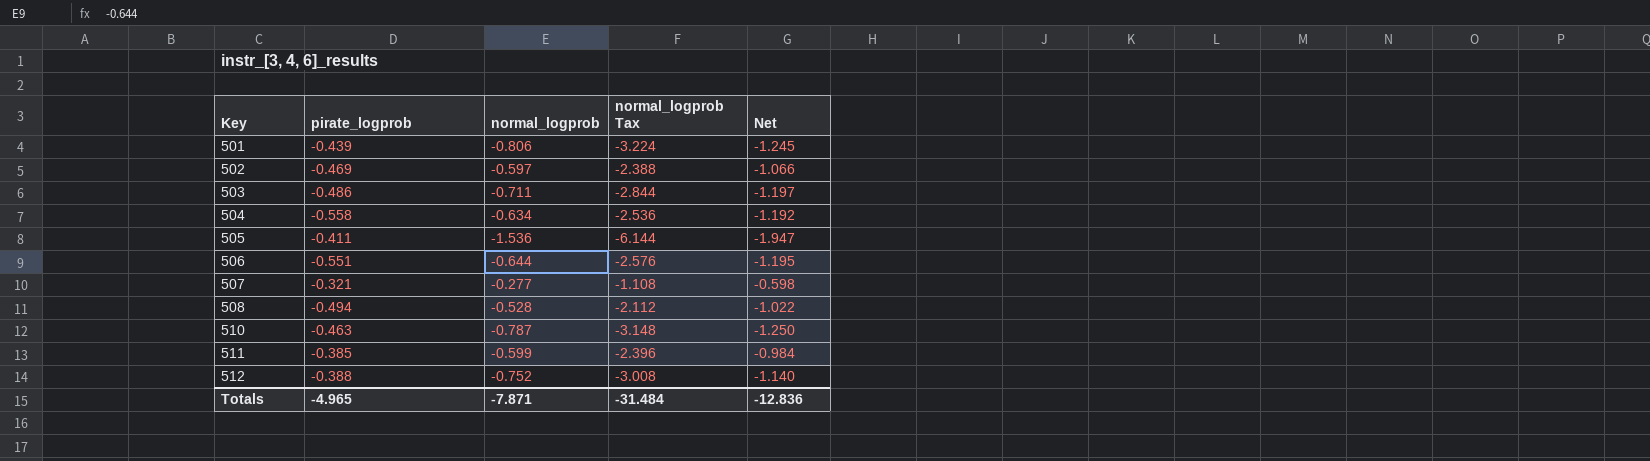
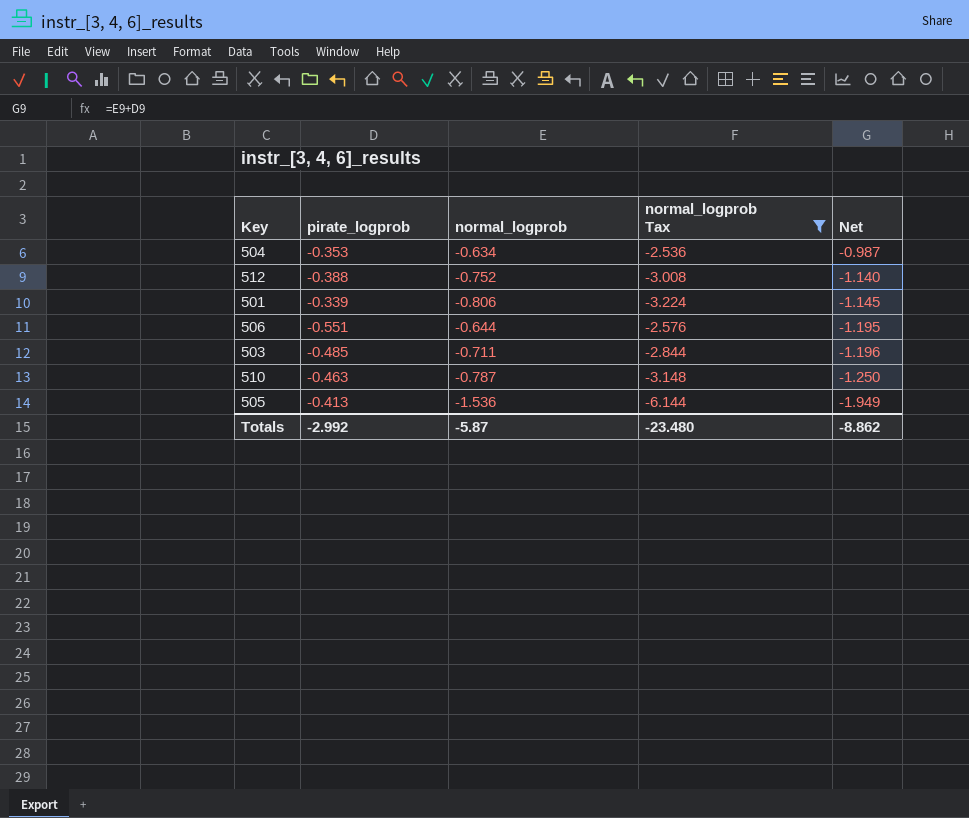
filter: none -> normal_logprob Tax <= -2.536
row order: Key ascending -> Net descending
504 | pirate_logprob: -0.558 -> -0.353
504 | Net: -1.192 -> -0.987
501 | pirate_logprob: -0.439 -> -0.339
501 | Net: -1.245 -> -1.145
503 | pirate_logprob: -0.486 -> -0.485
503 | Net: -1.197 -> -1.196
505 | pirate_logprob: -0.411 -> -0.413
505 | Net: -1.947 -> -1.949
Totals | pirate_logprob: -4.965 -> -2.992
Totals | normal_logprob: -7.871 -> -5.87
Totals | normal_logprob Tax: -31.484 -> -23.480
Totals | Net: -12.836 -> -8.862

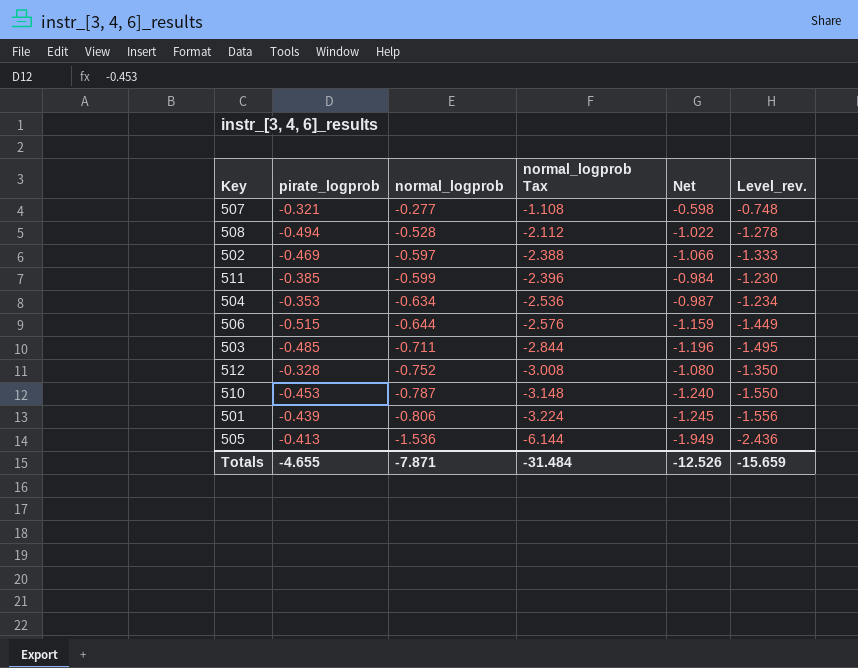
filter: normal_logprob Tax <= -2.536 -> none
row order: Net descending -> normal_logprob descending
column Level_rev. | formula: none -> [Net] * 1.25
506 | pirate_logprob: -0.551 -> -0.515
506 | Net: -1.195 -> -1.159
512 | pirate_logprob: -0.388 -> -0.328
512 | Net: -1.140 -> -1.080
510 | pirate_logprob: -0.463 -> -0.453
510 | Net: -1.250 -> -1.240
501 | pirate_logprob: -0.339 -> -0.439
501 | Net: -1.145 -> -1.245
Totals | pirate_logprob: -2.992 -> -4.655
Totals | normal_logprob: -5.87 -> -7.871
Totals | normal_logprob Tax: -23.480 -> -31.484
Totals | Net: -8.862 -> -12.526

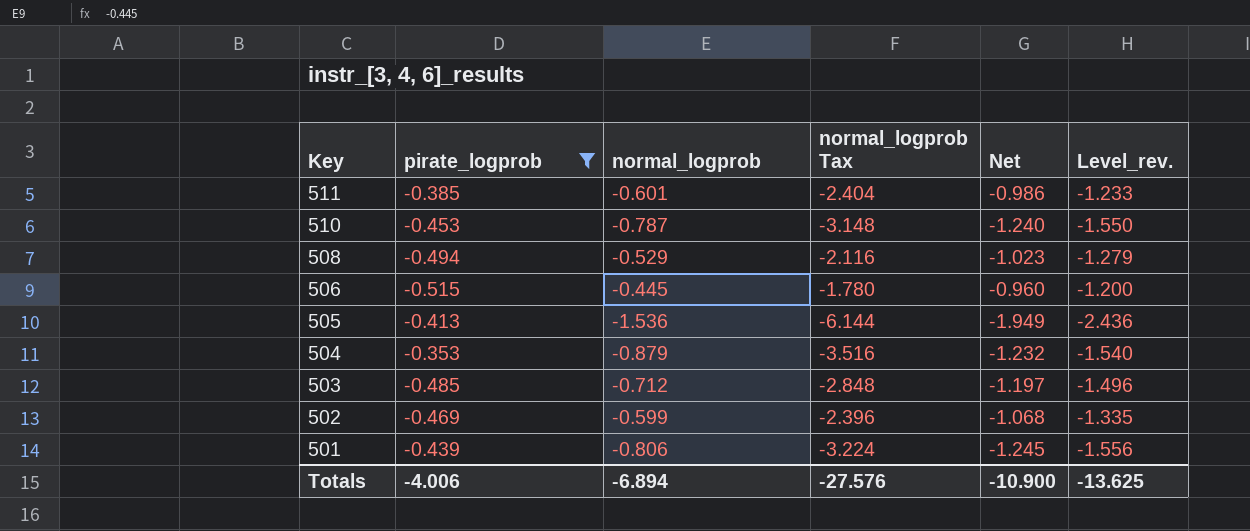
filter: none -> pirate_logprob <= -0.353
row order: normal_logprob descending -> Key descending
511 | normal_logprob: -0.599 -> -0.601
511 | normal_logprob Tax: -2.396 -> -2.404
511 | Net: -0.984 -> -0.986
511 | Level_rev.: -1.230 -> -1.233
508 | normal_logprob: -0.528 -> -0.529
508 | normal_logprob Tax: -2.112 -> -2.116
508 | Net: -1.022 -> -1.023
508 | Level_rev.: -1.278 -> -1.279
506 | normal_logprob: -0.644 -> -0.445
506 | normal_logprob Tax: -2.576 -> -1.780
506 | Net: -1.159 -> -0.960
506 | Level_rev.: -1.449 -> -1.200
504 | normal_logprob: -0.634 -> -0.879
504 | normal_logprob Tax: -2.536 -> -3.516
504 | Net: -0.987 -> -1.232
504 | Level_rev.: -1.234 -> -1.540
503 | normal_logprob: -0.711 -> -0.712
503 | normal_logprob Tax: -2.844 -> -2.848
503 | Net: -1.196 -> -1.197
503 | Level_rev.: -1.495 -> -1.496
502 | normal_logprob: -0.597 -> -0.599
502 | normal_logprob Tax: -2.388 -> -2.396
502 | Net: -1.066 -> -1.068
502 | Level_rev.: -1.333 -> -1.335
Totals | pirate_logprob: -4.655 -> -4.006
Totals | normal_logprob: -7.871 -> -6.894
Totals | normal_logprob Tax: -31.484 -> -27.576
Totals | Net: -12.526 -> -10.900
Totals | Level_rev.: -15.659 -> -13.625

